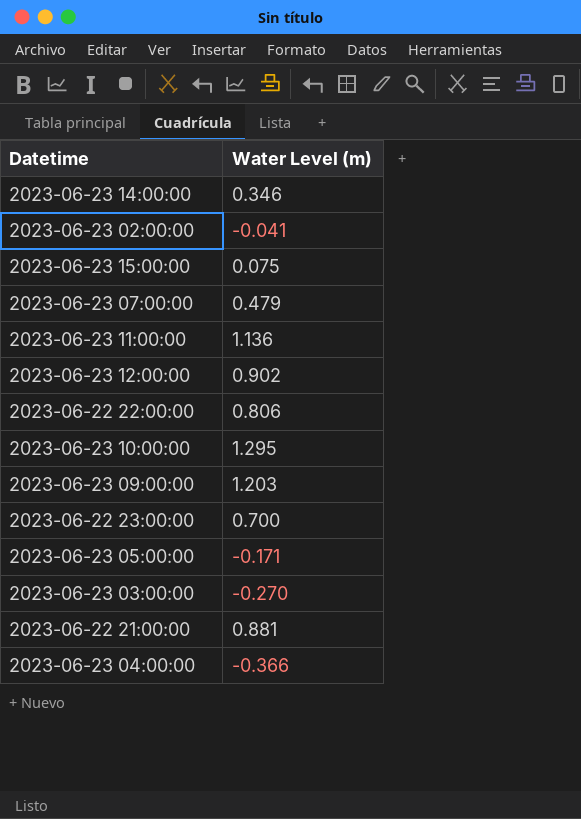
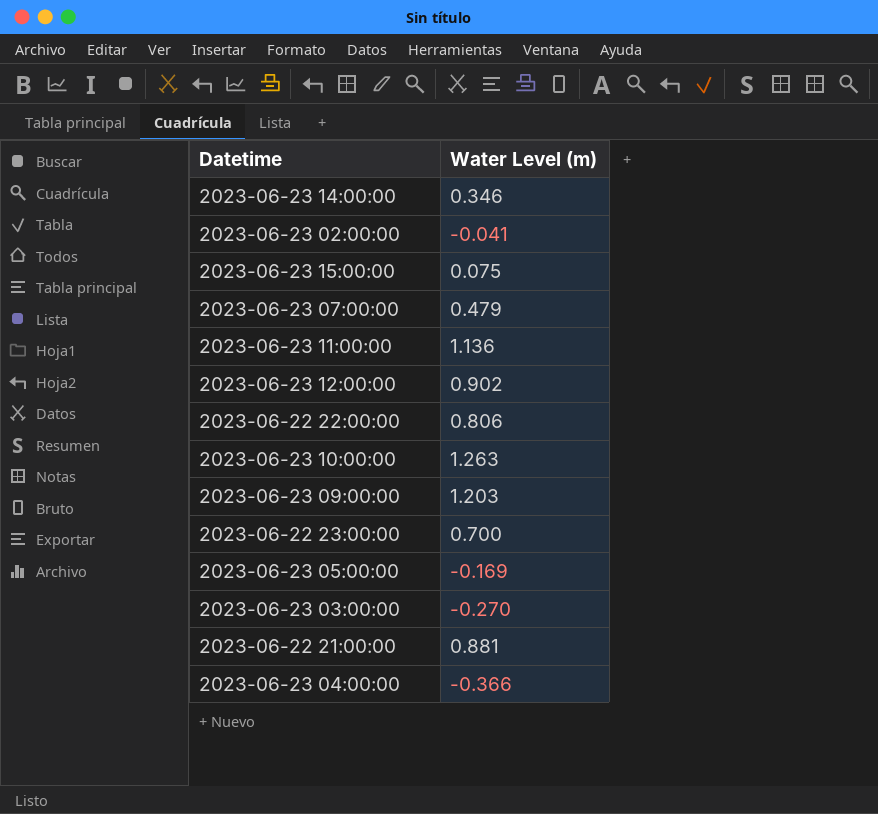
2023-06-23 10:00:00 | Water Level (m): 1.295 -> 1.263
2023-06-23 05:00:00 | Water Level (m): -0.171 -> -0.169

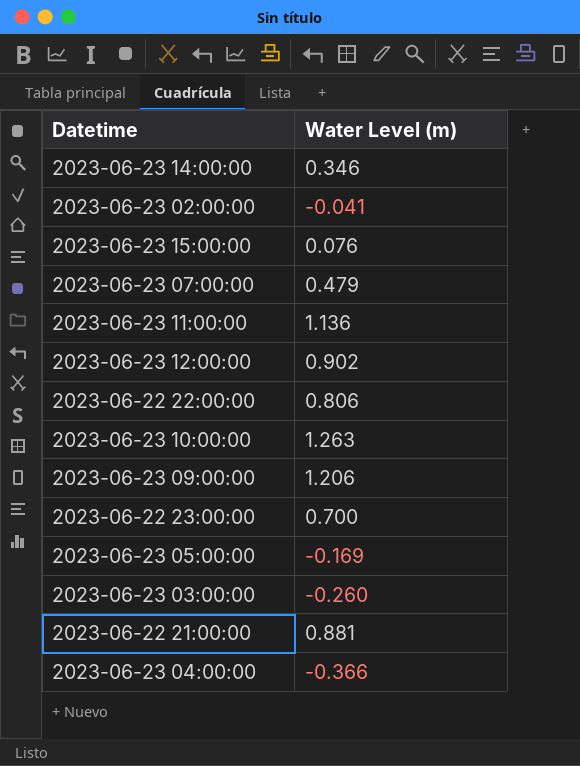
2023-06-23 15:00:00 | Water Level (m): 0.075 -> 0.076
2023-06-23 09:00:00 | Water Level (m): 1.203 -> 1.206
2023-06-23 03:00:00 | Water Level (m): -0.270 -> -0.260

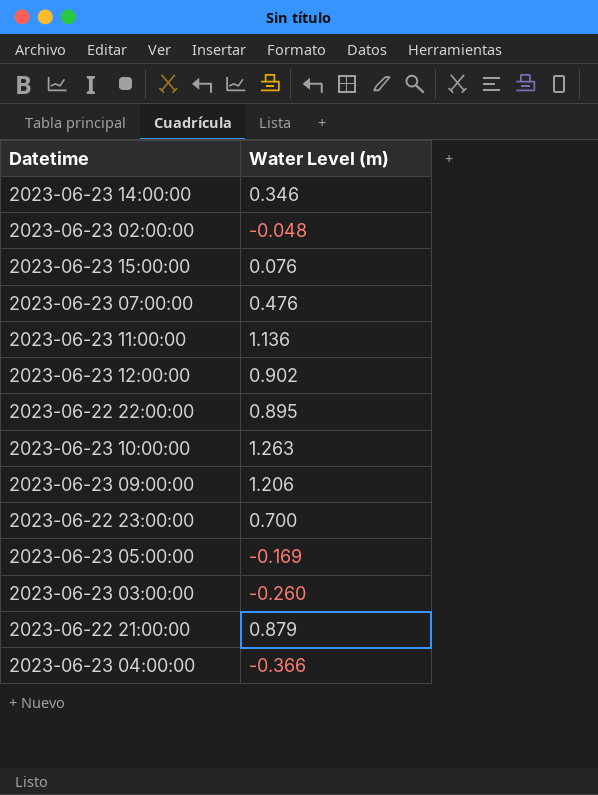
2023-06-23 02:00:00 | Water Level (m): -0.041 -> -0.048
2023-06-23 07:00:00 | Water Level (m): 0.479 -> 0.476
2023-06-22 22:00:00 | Water Level (m): 0.806 -> 0.895
2023-06-22 21:00:00 | Water Level (m): 0.881 -> 0.879

